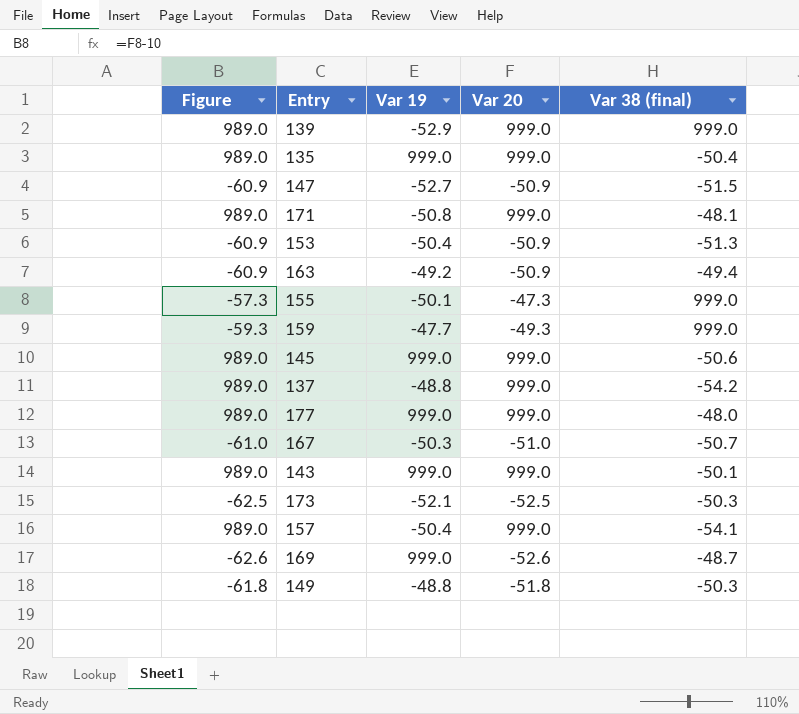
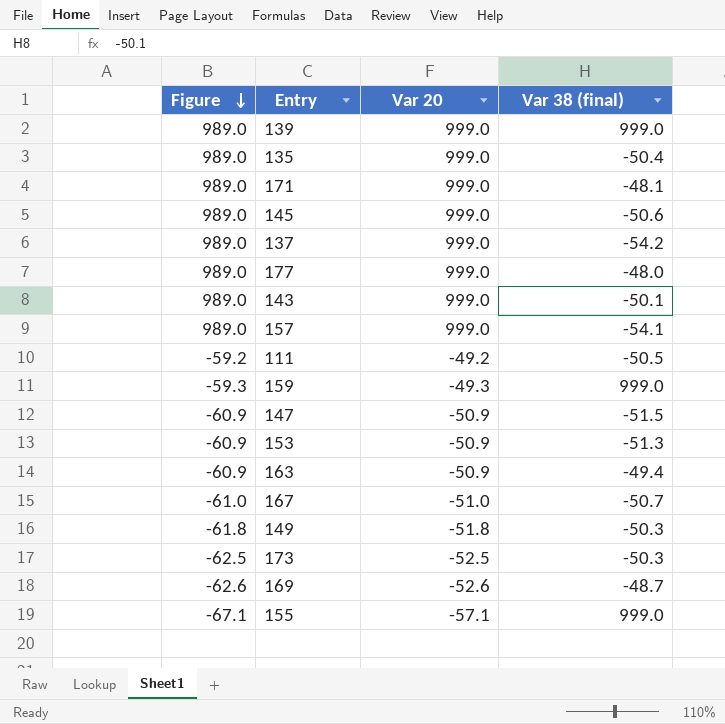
row order: none -> Figure descending
column Var 19 | position: 3 -> none
row 111: none -> -59.2 | -49.2 | -50.5
155 | Figure: -57.3 -> -67.1
155 | Var 20: -47.3 -> -57.1

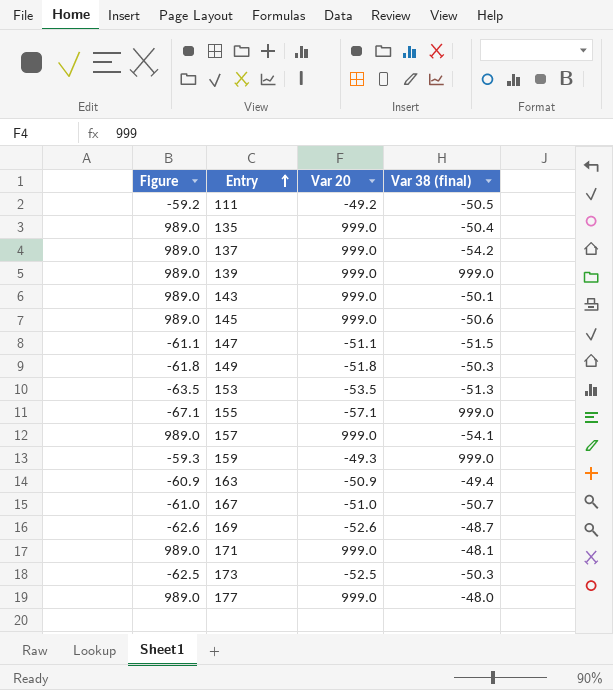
row order: Figure descending -> Entry ascending
147 | Figure: -60.9 -> -61.1
147 | Var 20: -50.9 -> -51.1
153 | Figure: -60.9 -> -63.5
153 | Var 20: -50.9 -> -53.5

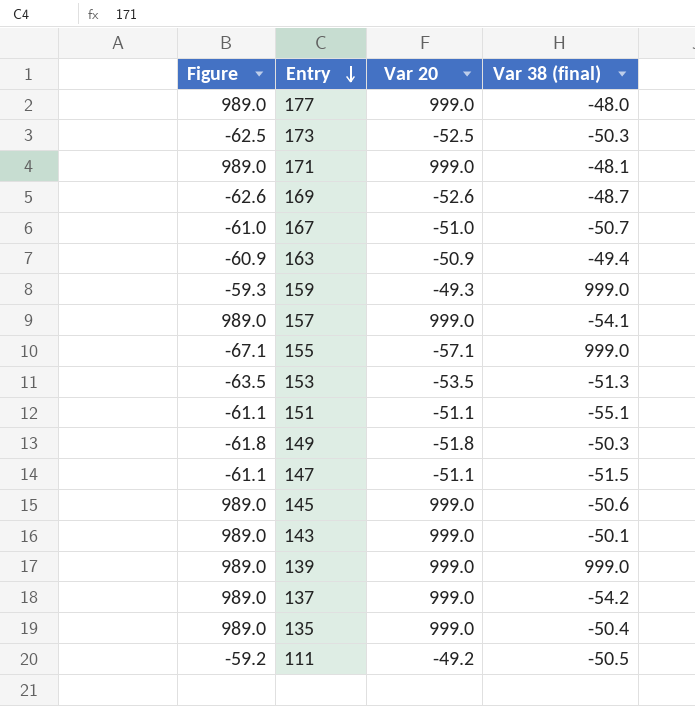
row order: Entry ascending -> Entry descending
row 151: none -> -61.1 | -51.1 | -55.1

